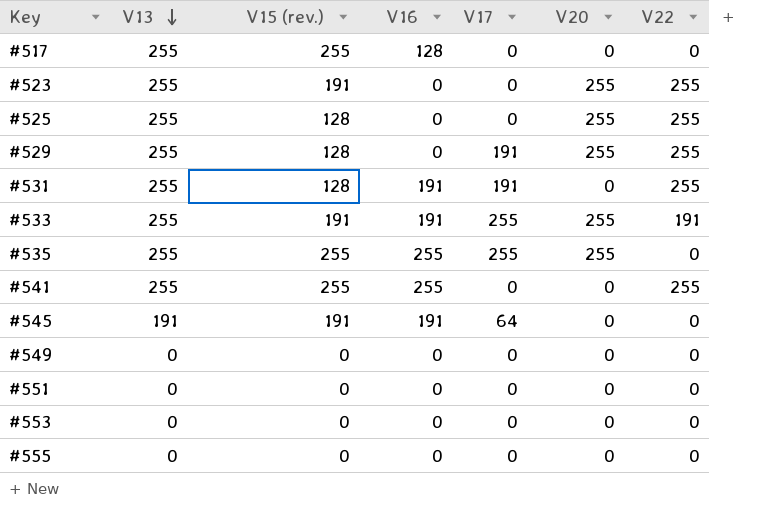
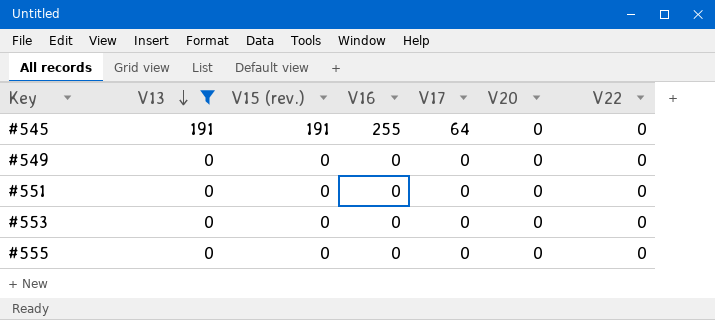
filter: none -> V13 != 255
#545 | V16: 191 -> 255

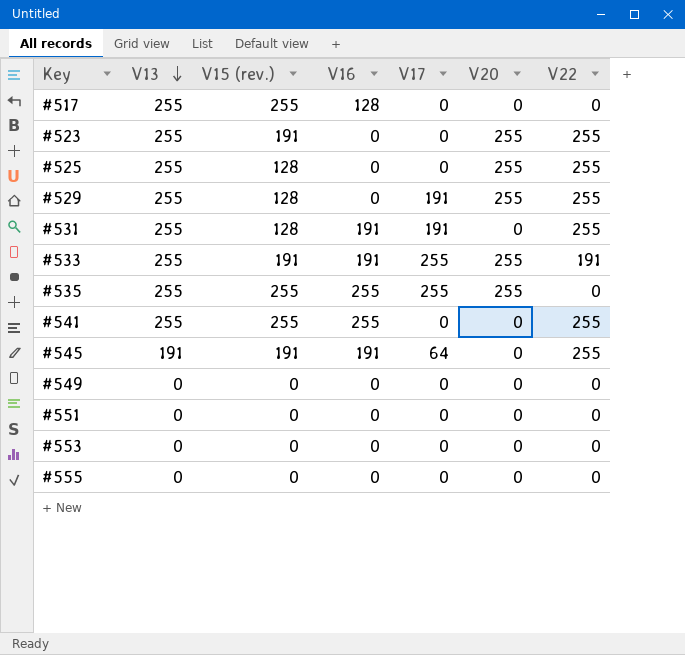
filter: V13 != 255 -> none
#545 | V16: 255 -> 191
#545 | V22: 0 -> 255

